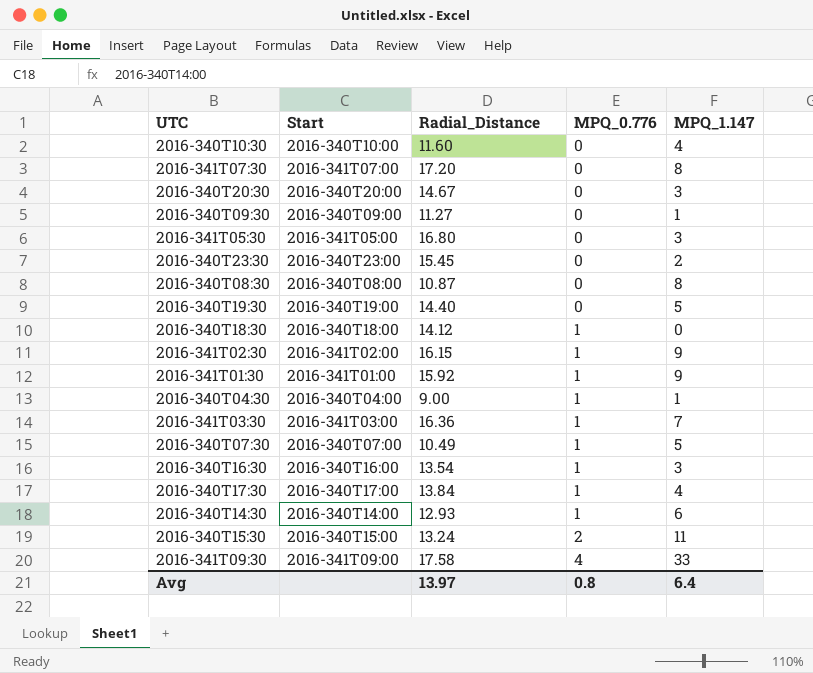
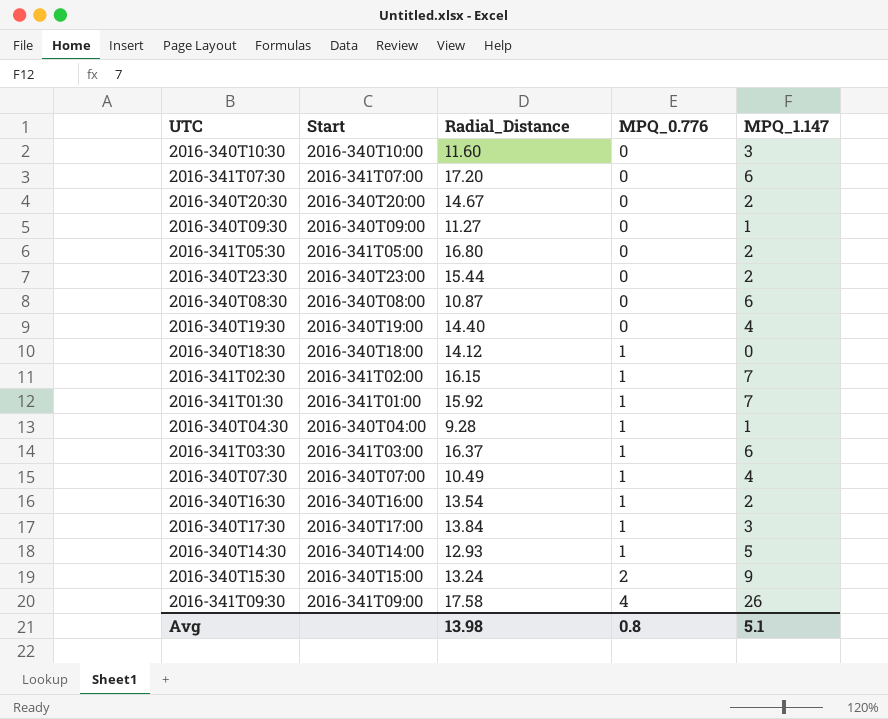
2016-340T10:30 | MPQ_1.147: 4 -> 3
2016-341T07:30 | MPQ_1.147: 8 -> 6
2016-340T20:30 | MPQ_1.147: 3 -> 2
2016-341T05:30 | MPQ_1.147: 3 -> 2
2016-340T23:30 | Radial_Distance: 15.45 -> 15.44
2016-340T08:30 | MPQ_1.147: 8 -> 6
2016-340T19:30 | MPQ_1.147: 5 -> 4
2016-341T02:30 | MPQ_1.147: 9 -> 7
2016-341T01:30 | MPQ_1.147: 9 -> 7
2016-340T04:30 | Radial_Distance: 9.00 -> 9.28
2016-341T03:30 | Radial_Distance: 16.36 -> 16.37
2016-341T03:30 | MPQ_1.147: 7 -> 6
2016-340T07:30 | MPQ_1.147: 5 -> 4
2016-340T16:30 | MPQ_1.147: 3 -> 2
2016-340T17:30 | MPQ_1.147: 4 -> 3
2016-340T14:30 | MPQ_1.147: 6 -> 5
2016-340T15:30 | MPQ_1.147: 11 -> 9
2016-341T09:30 | MPQ_1.147: 33 -> 26
Avg | Radial_Distance: 13.97 -> 13.98
Avg | MPQ_1.147: 6.4 -> 5.1

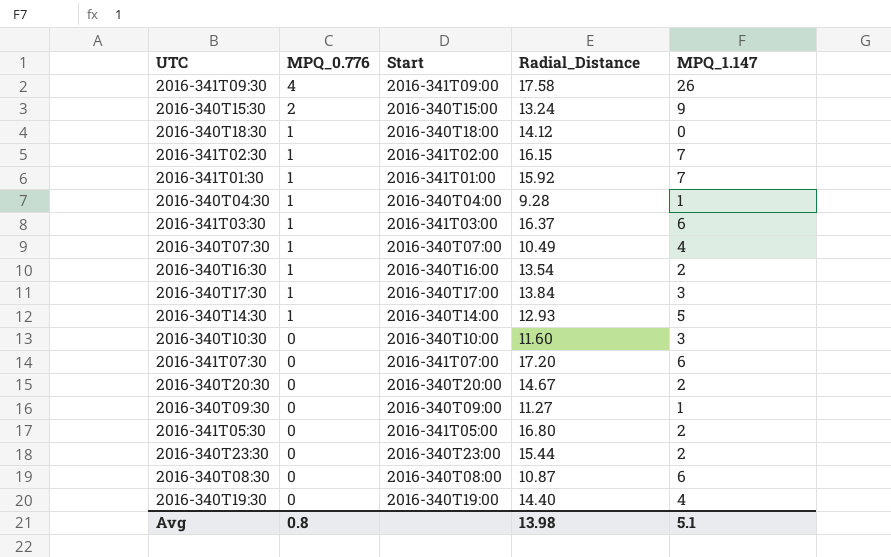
row order: MPQ_0.776 ascending -> MPQ_0.776 descending
column MPQ_0.776 | position: 4 -> 2

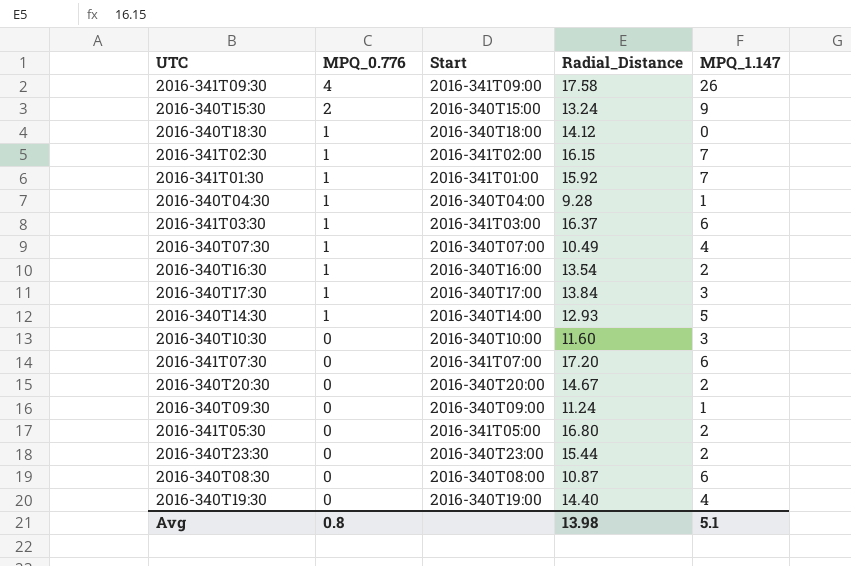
2016-340T09:30 | Radial_Distance: 11.27 -> 11.24

